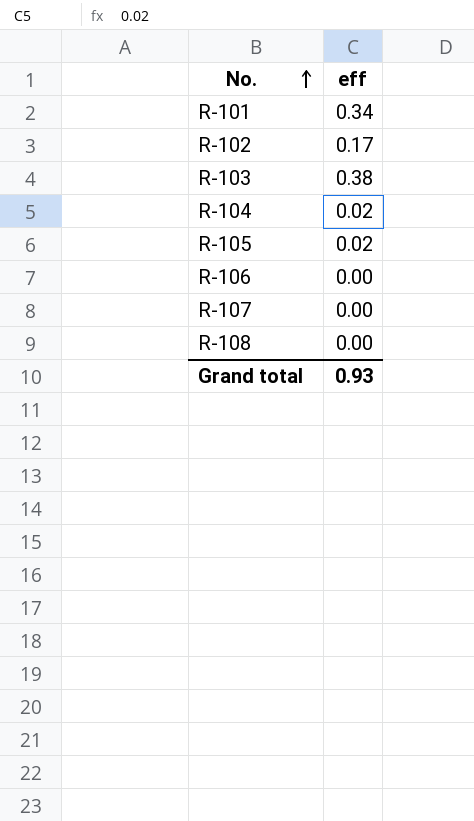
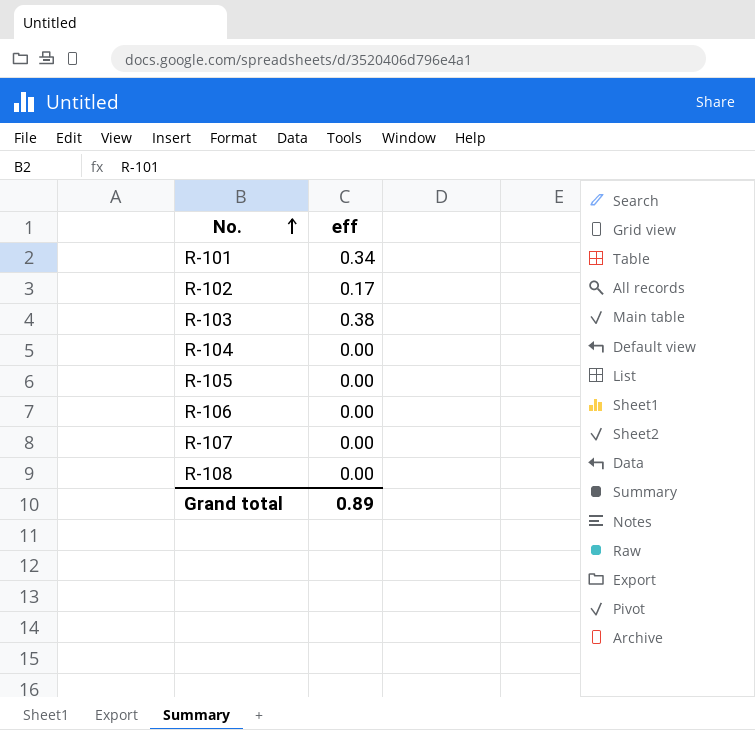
R-104 | eff: 0.02 -> 0.00
R-105 | eff: 0.02 -> 0.00
Grand total | eff: 0.93 -> 0.89

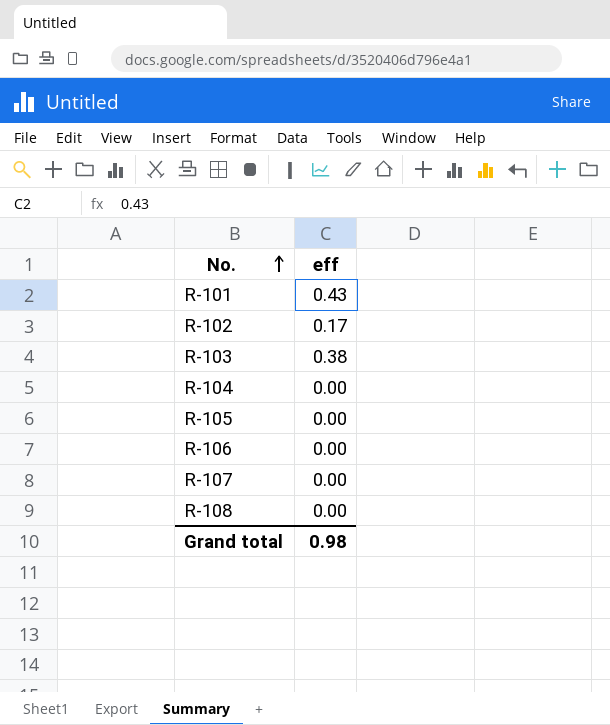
R-101 | eff: 0.34 -> 0.43
Grand total | eff: 0.89 -> 0.98

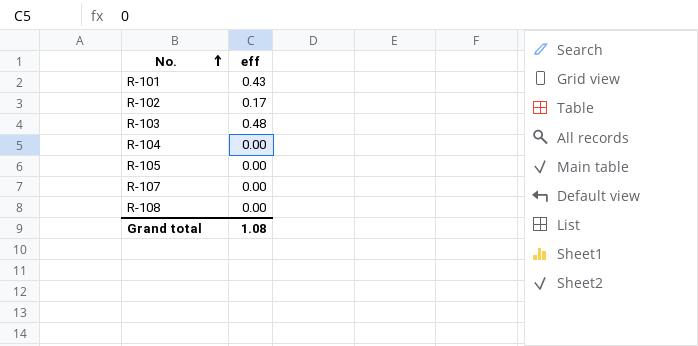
row R-106: 0.00 -> none
R-103 | eff: 0.38 -> 0.48
Grand total | eff: 0.98 -> 1.08

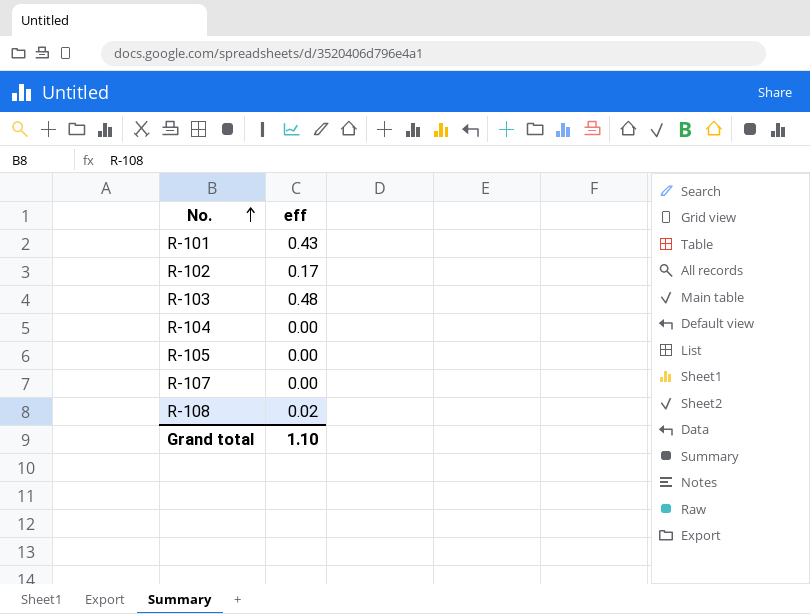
R-108 | eff: 0.00 -> 0.02
Grand total | eff: 1.08 -> 1.10

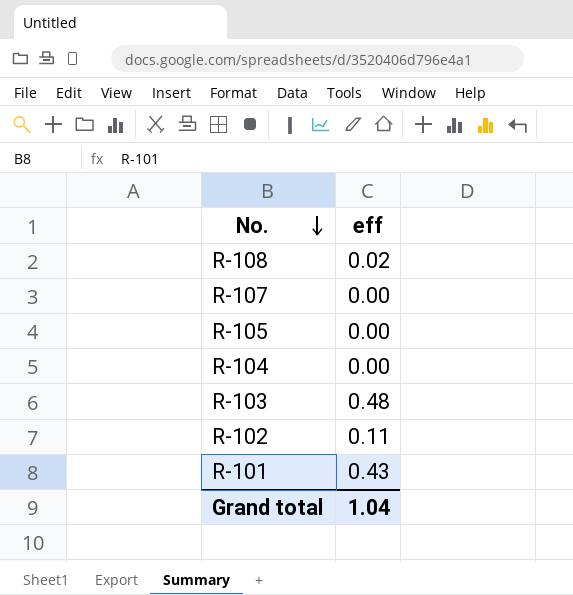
row order: No. ascending -> No. descending
R-102 | eff: 0.17 -> 0.11
Grand total | eff: 1.10 -> 1.04

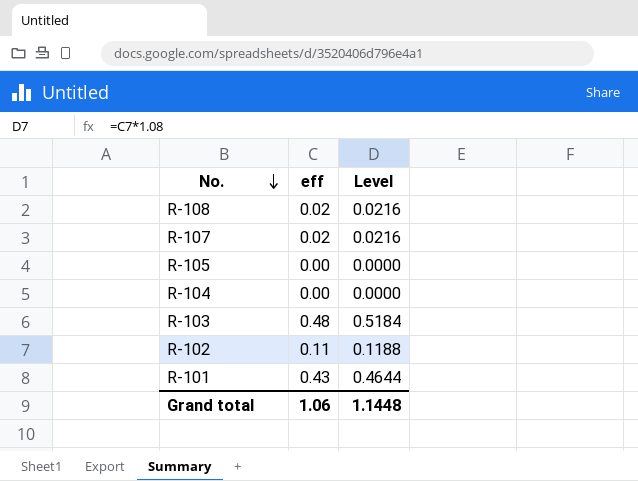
column Level | formula: none -> [eff] * 1.08
R-107 | eff: 0.00 -> 0.02
Grand total | eff: 1.04 -> 1.06

